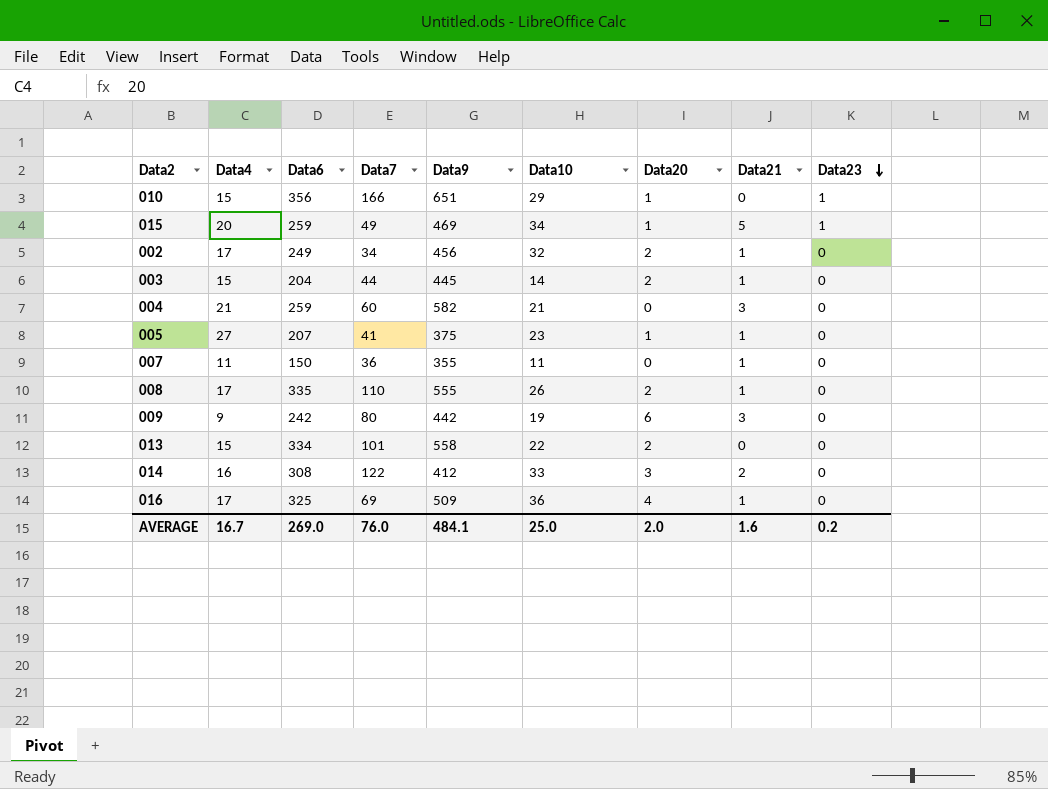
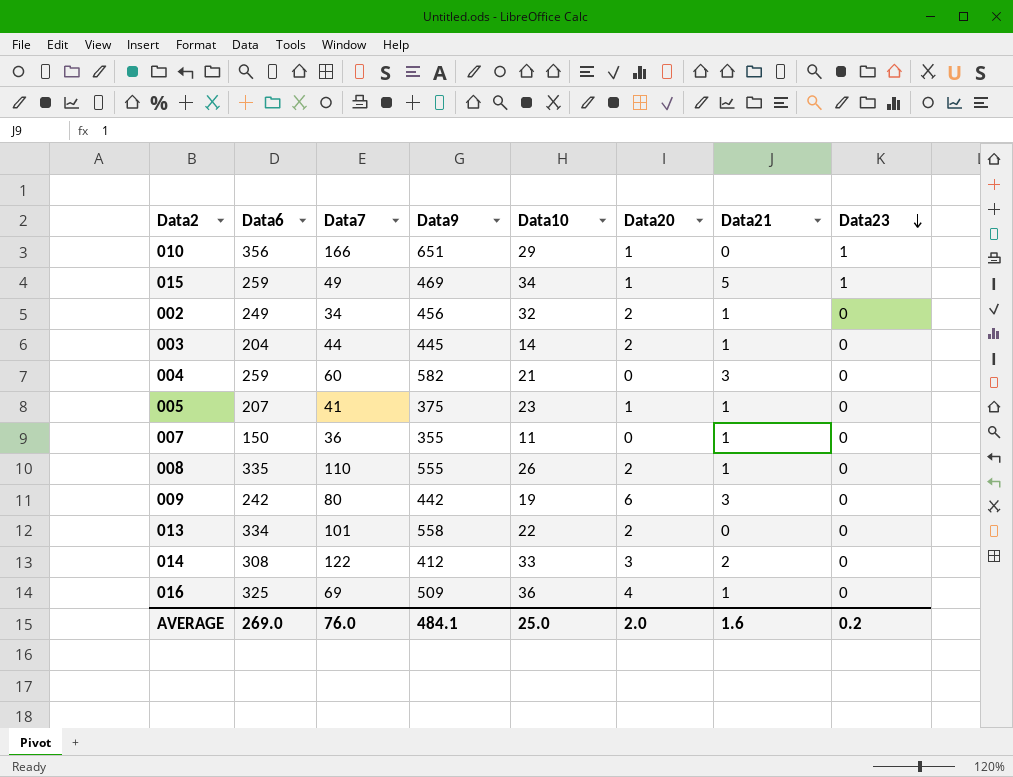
column Data4 | position: 2 -> none

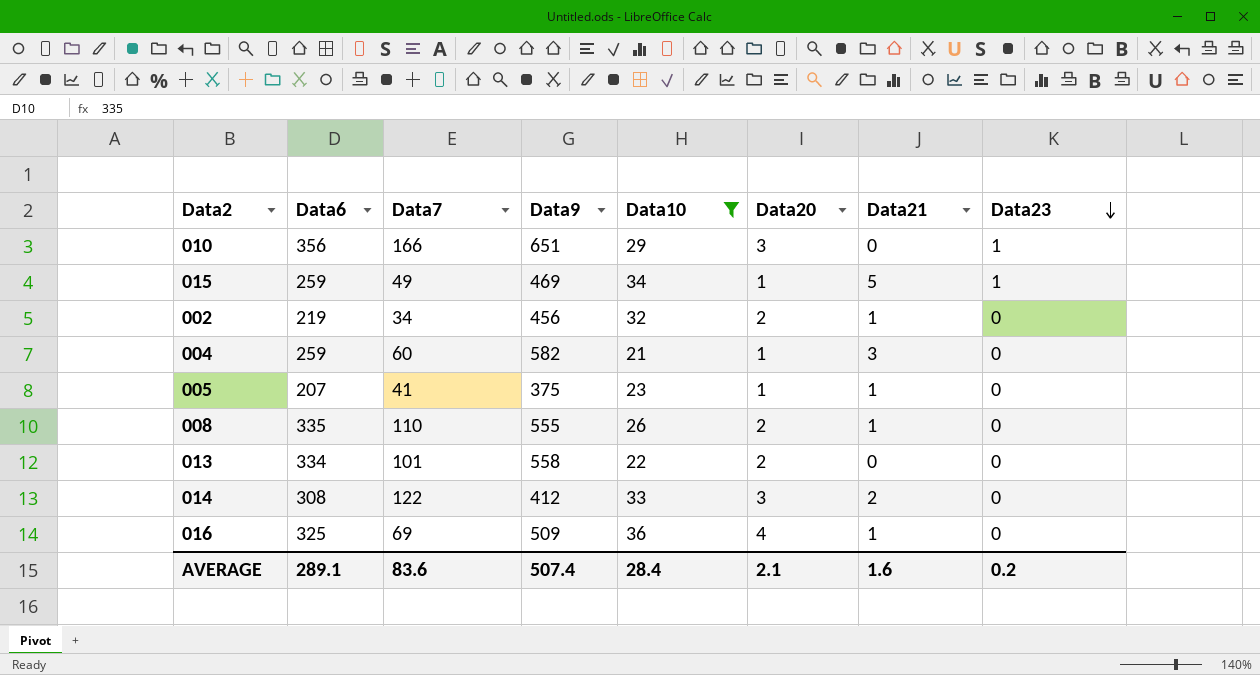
filter: none -> Data10 >= 21
010 | Data20: 1 -> 3
002 | Data6: 249 -> 219
004 | Data20: 0 -> 1
AVERAGE | Data6: 269.0 -> 289.1
AVERAGE | Data7: 76.0 -> 83.6
AVERAGE | Data9: 484.1 -> 507.4
AVERAGE | Data10: 25.0 -> 28.4
AVERAGE | Data20: 2.0 -> 2.1

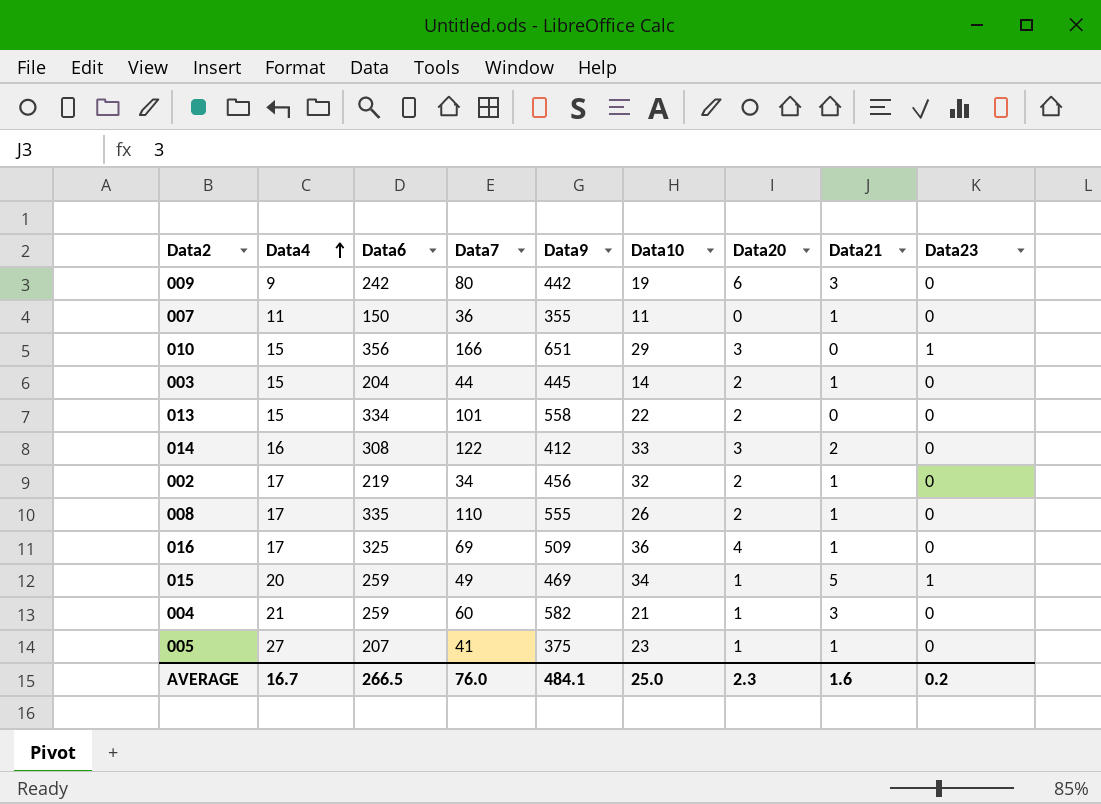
filter: Data10 >= 21 -> none
row order: Data23 descending -> Data4 ascending
column Data4 | position: none -> 2
AVERAGE | Data6: 289.1 -> 266.5
AVERAGE | Data7: 83.6 -> 76.0
AVERAGE | Data9: 507.4 -> 484.1
AVERAGE | Data10: 28.4 -> 25.0
AVERAGE | Data20: 2.1 -> 2.3

